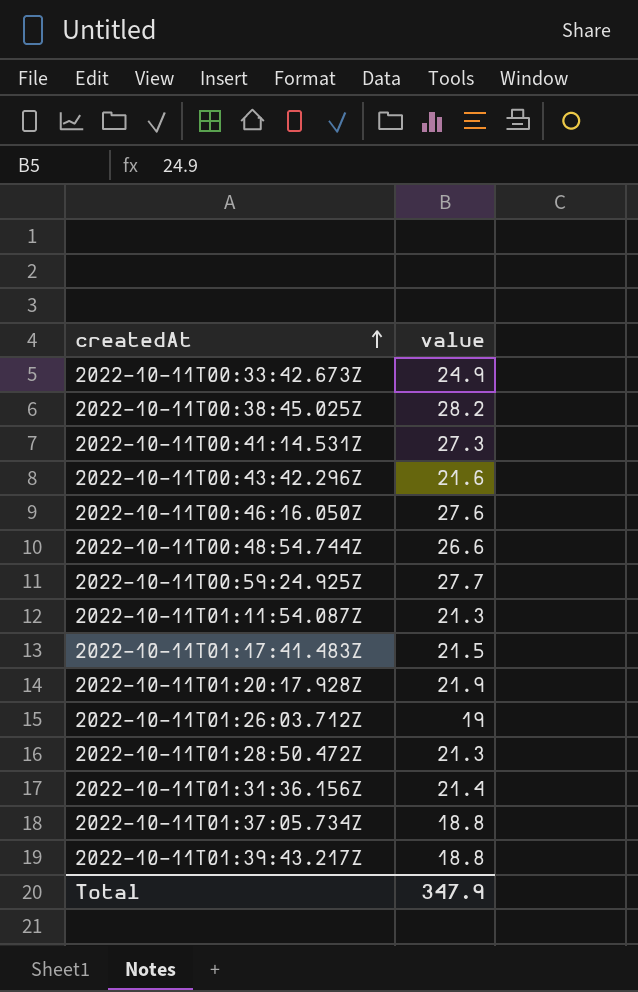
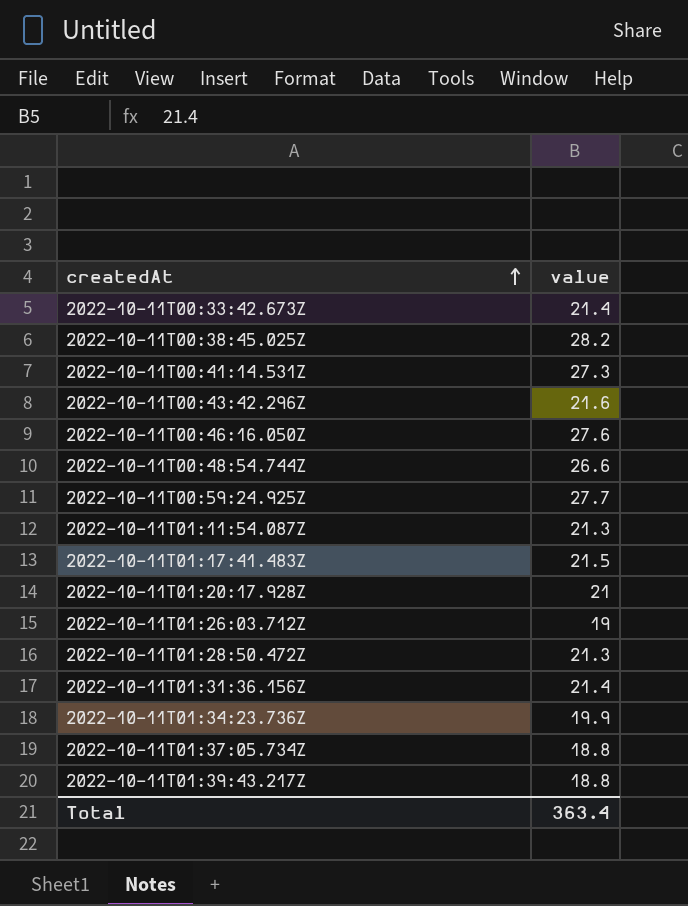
2022-10-11T00:33:42.673Z | value: 24.9 -> 21.4
2022-10-11T01:20:17.928Z | value: 21.9 -> 21
row 2022-10-11T01:34:23.736Z: none -> 19.9
Total | value: 347.9 -> 363.4

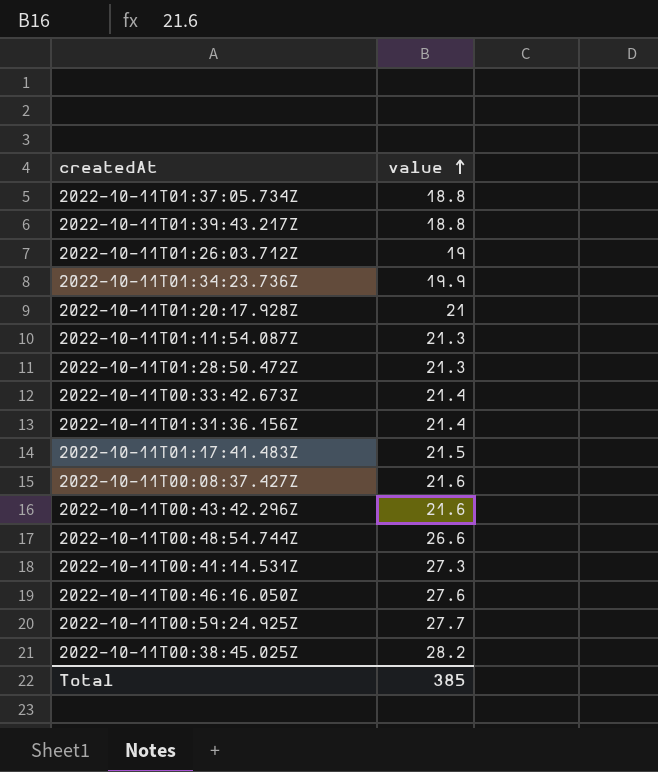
row order: createdAt ascending -> value ascending
row 2022-10-11T00:08:37.427Z: none -> 21.6
Total | value: 363.4 -> 385

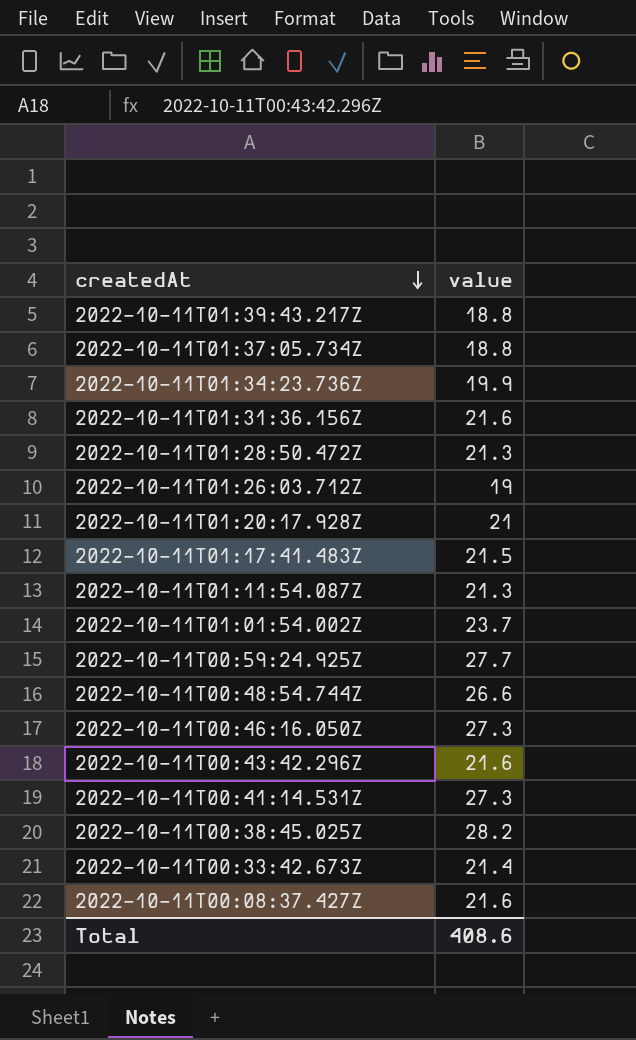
row order: value ascending -> createdAt descending
2022-10-11T01:31:36.156Z | value: 21.4 -> 21.6
row 2022-10-11T01:01:54.002Z: none -> 23.7
2022-10-11T00:46:16.050Z | value: 27.6 -> 27.3
Total | value: 385 -> 408.6

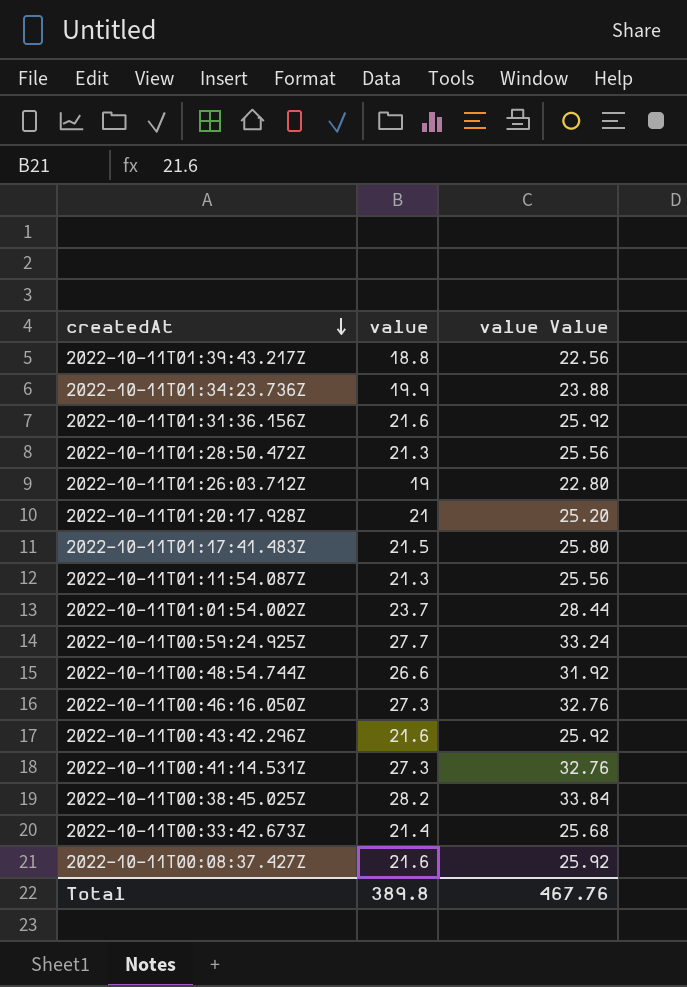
column value Value | formula: none -> [value] * 1.2
row 2022-10-11T01:37:05.734Z: 18.8 -> none
Total | value: 408.6 -> 389.8

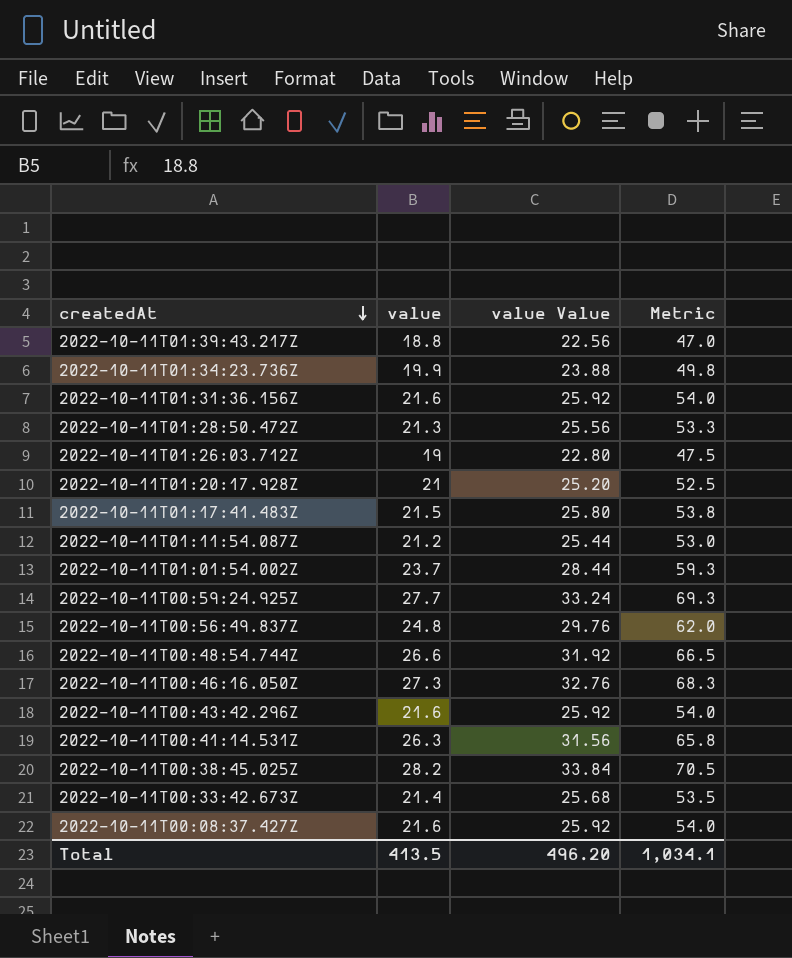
column Metric | formula: none -> [value] * 2.5
2022-10-11T01:11:54.087Z | value: 21.3 -> 21.2
2022-10-11T01:11:54.087Z | value Value: 25.56 -> 25.44
row 2022-10-11T00:56:49.837Z: none -> 24.8 | 29.76 | 62.0
2022-10-11T00:41:14.531Z | value: 27.3 -> 26.3
2022-10-11T00:41:14.531Z | value Value: 32.76 -> 31.56
Total | value: 389.8 -> 413.5
Total | value Value: 467.76 -> 496.20

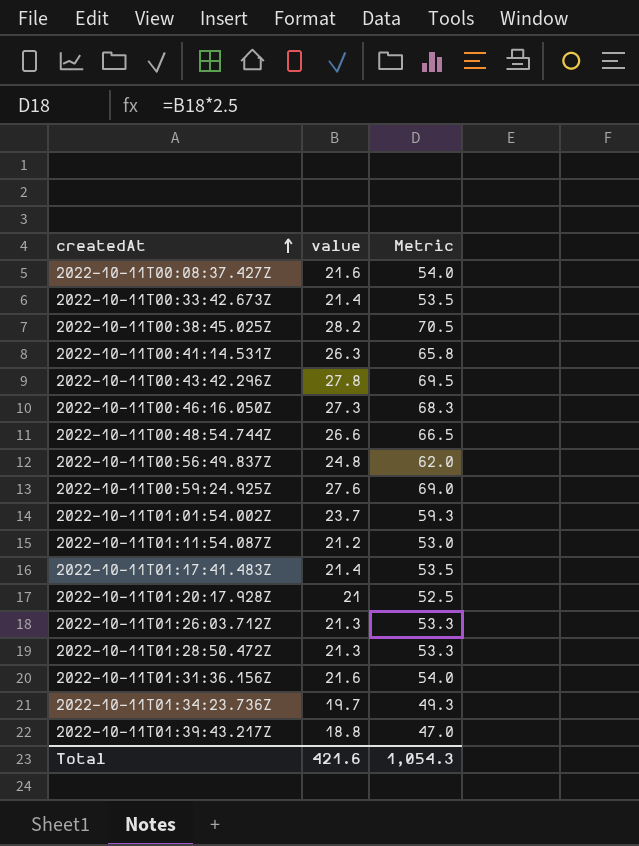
row order: createdAt descending -> createdAt ascending
column value Value | formula: [value] * 1.2 -> none
2022-10-11T00:43:42.296Z | value: 21.6 -> 27.8
2022-10-11T00:43:42.296Z | Metric: 54.0 -> 69.5
2022-10-11T00:59:24.925Z | value: 27.7 -> 27.6
2022-10-11T00:59:24.925Z | Metric: 69.3 -> 69.0
2022-10-11T01:17:41.483Z | value: 21.5 -> 21.4
2022-10-11T01:17:41.483Z | Metric: 53.8 -> 53.5
2022-10-11T01:26:03.712Z | value: 19 -> 21.3
2022-10-11T01:26:03.712Z | Metric: 47.5 -> 53.3
2022-10-11T01:34:23.736Z | value: 19.9 -> 19.7
2022-10-11T01:34:23.736Z | Metric: 49.8 -> 49.3
Total | value: 413.5 -> 421.6
Total | Metric: 1,034.1 -> 1,054.3

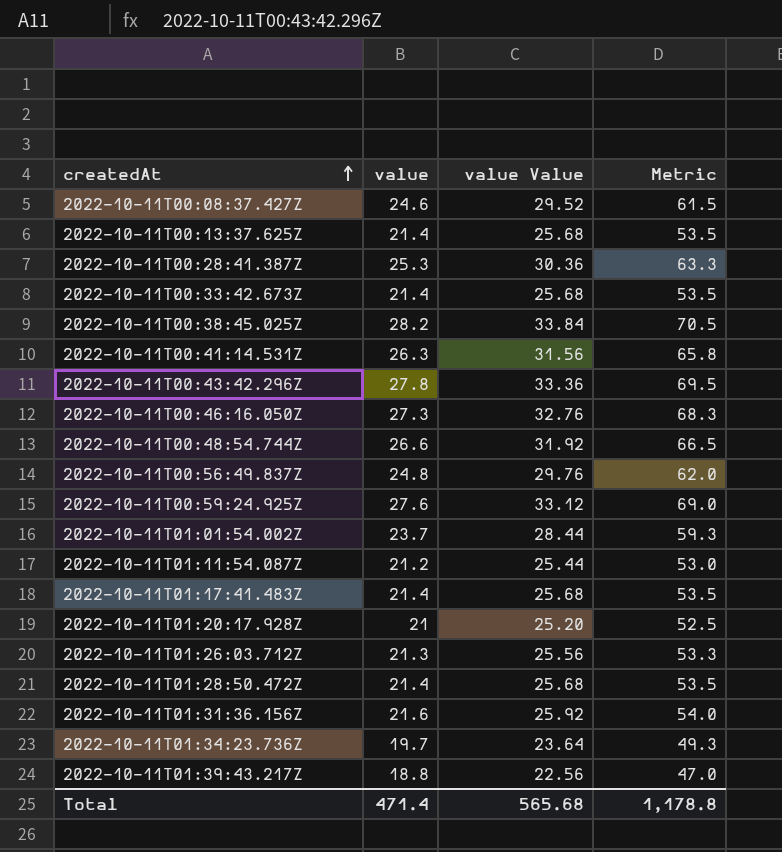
column value Value | formula: none -> [value] * 1.2
2022-10-11T00:08:37.427Z | value: 21.6 -> 24.6
2022-10-11T00:08:37.427Z | Metric: 54.0 -> 61.5
row 2022-10-11T00:13:37.625Z: none -> 21.4 | 25.68 | 53.5
row 2022-10-11T00:28:41.387Z: none -> 25.3 | 30.36 | 63.3
2022-10-11T01:28:50.472Z | value: 21.3 -> 21.4
2022-10-11T01:28:50.472Z | Metric: 53.3 -> 53.5
Total | value: 421.6 -> 471.4
Total | Metric: 1,054.3 -> 1,178.8

